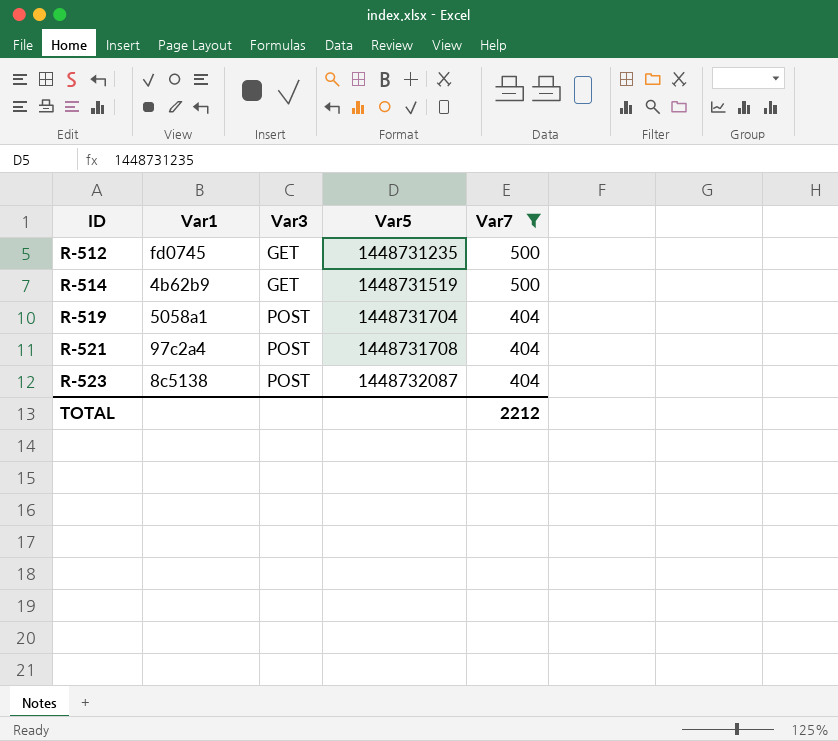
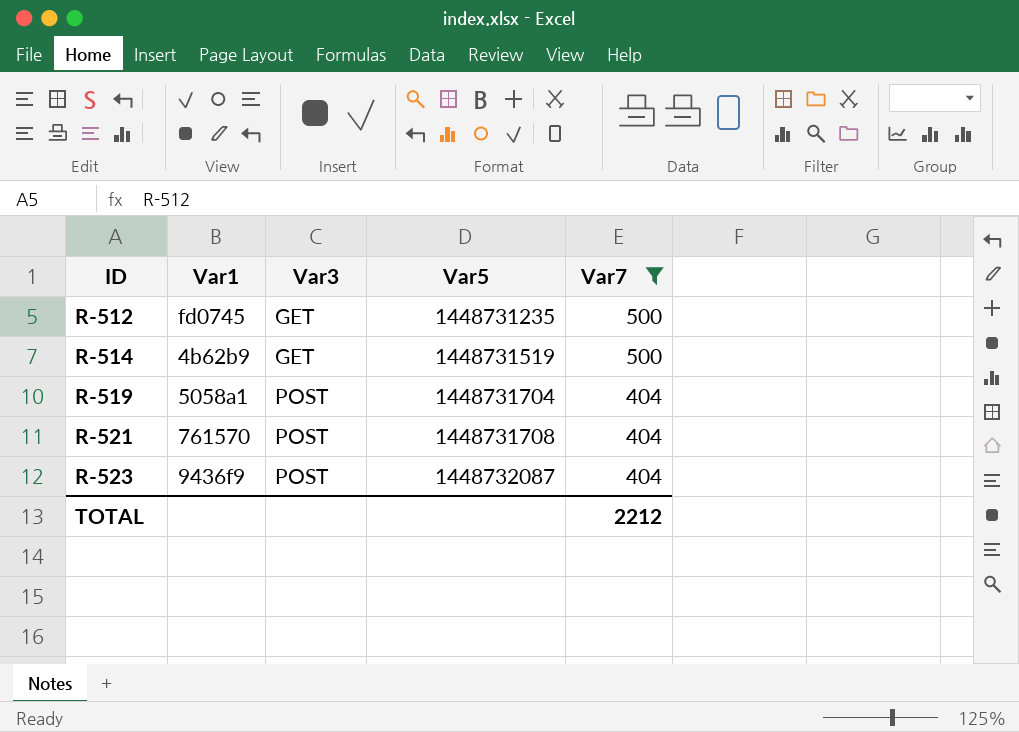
R-521 | Var1: 97c2a4 -> 761570
R-523 | Var1: 8c5138 -> 9436f9

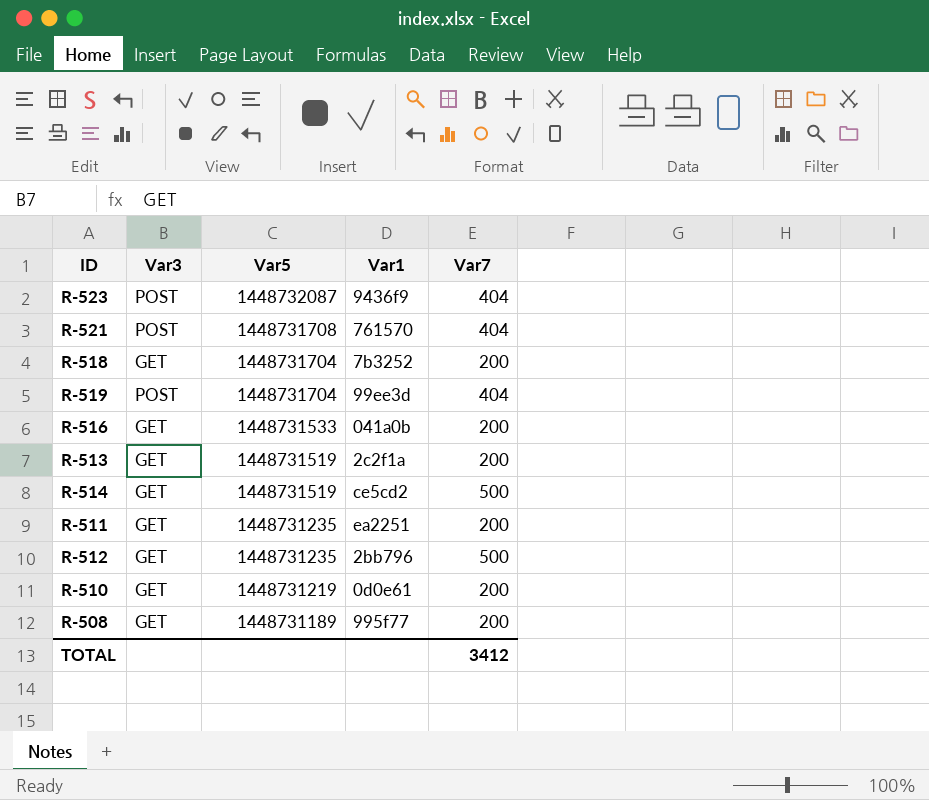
filter: Var7 != 200 -> none
row order: ID ascending -> Var5 descending
column Var1 | position: 2 -> 4
R-519 | Var1: 5058a1 -> 99ee3d
R-514 | Var1: 4b62b9 -> ce5cd2
R-512 | Var1: fd0745 -> 2bb796
TOTAL | Var7: 2212 -> 3412

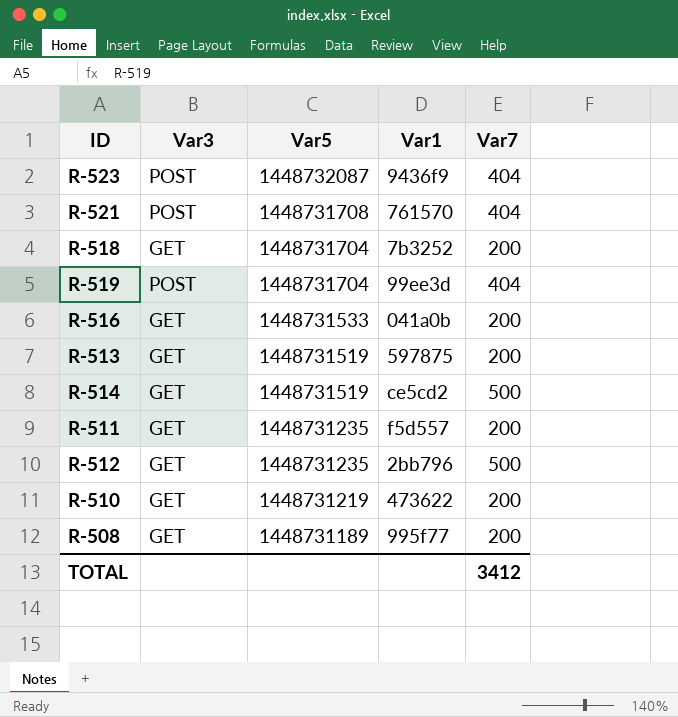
R-513 | Var1: 2c2f1a -> 597875
R-511 | Var1: ea2251 -> f5d557
R-510 | Var1: 0d0e61 -> 473622

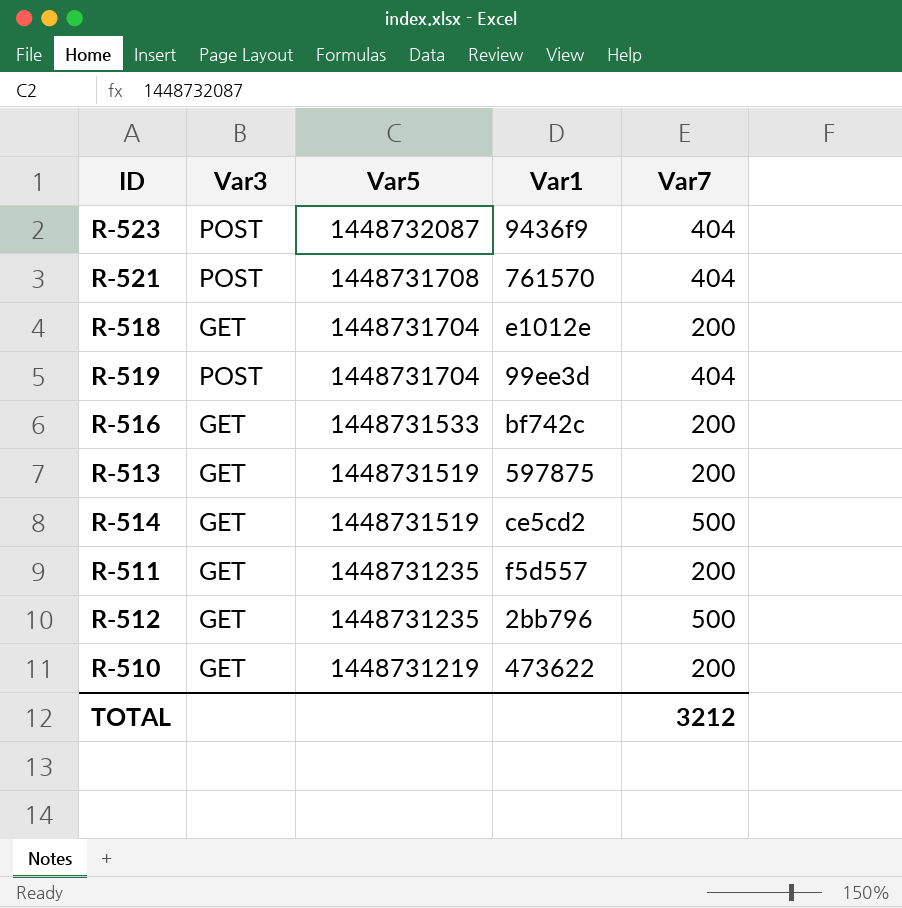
row R-508: GET | 1448731189 | 995f77 | 200 -> none
R-518 | Var1: 7b3252 -> e1012e
R-516 | Var1: 041a0b -> bf742c
TOTAL | Var7: 3412 -> 3212

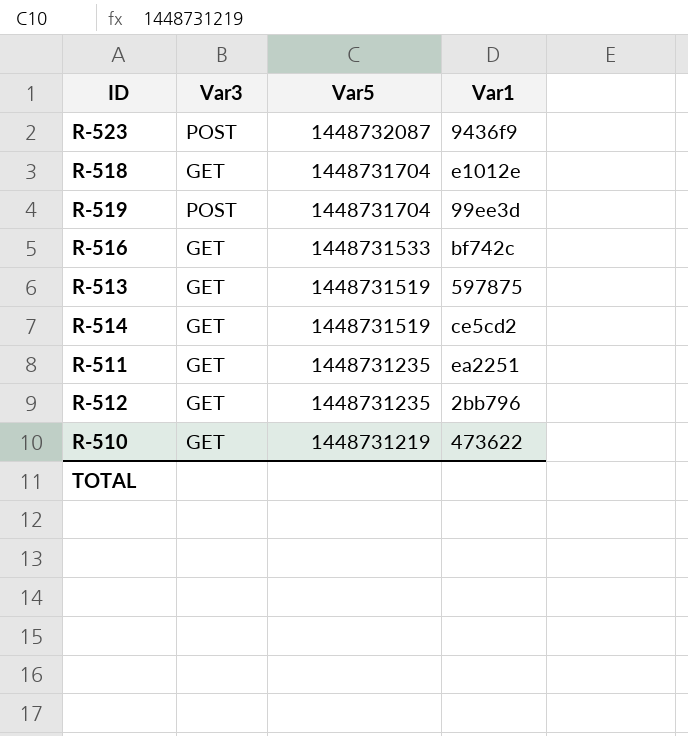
column Var7 | position: 5 -> none
row R-521: POST | 1448731708 | 761570 | 404 -> none
R-511 | Var1: f5d557 -> ea2251

